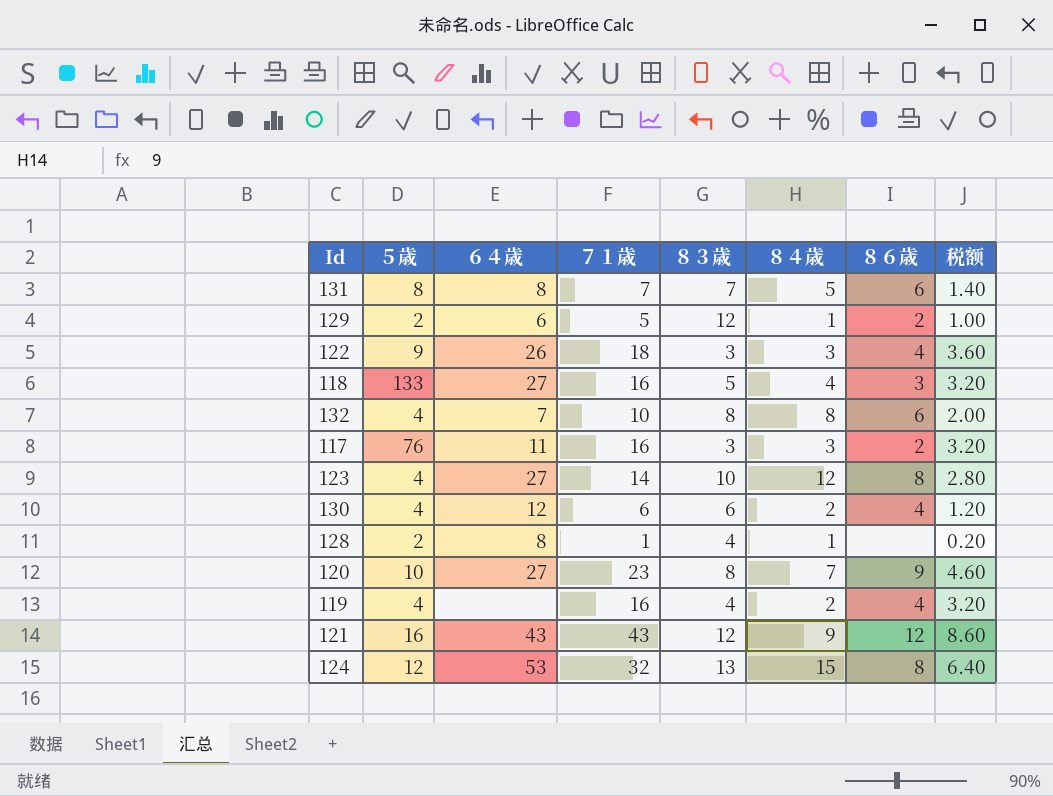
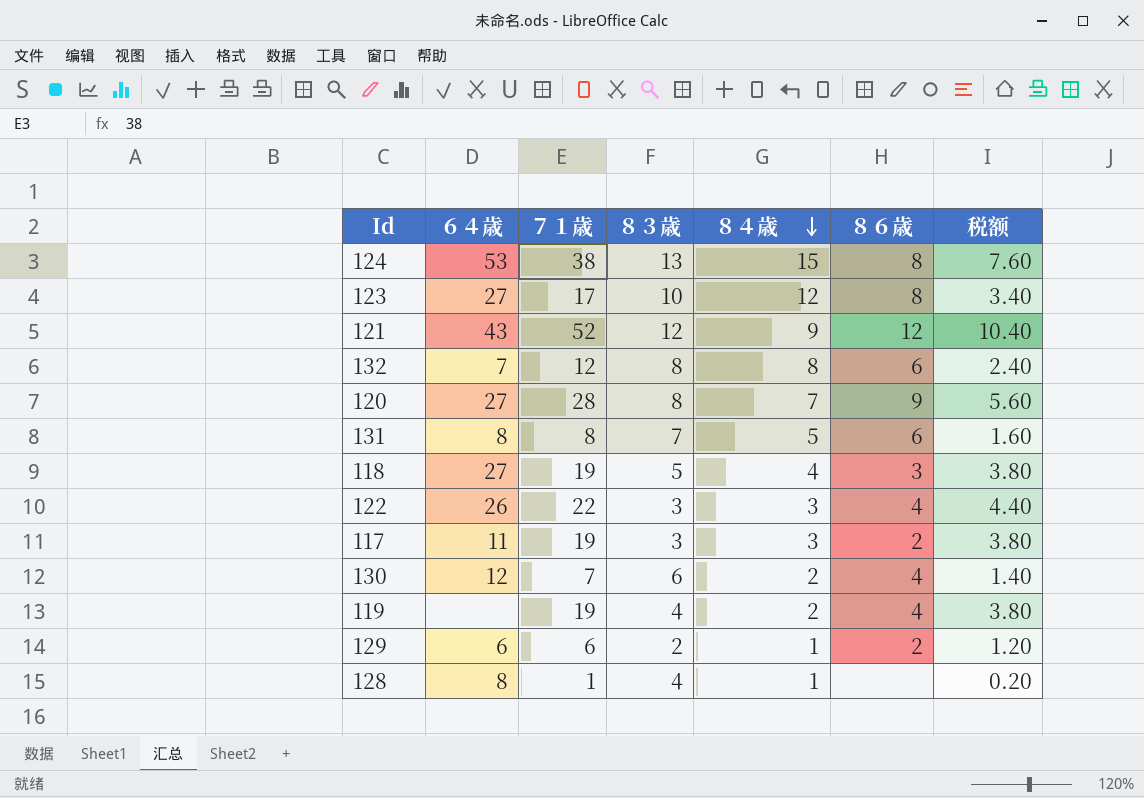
row order: none -> ８４歳 descending
column ５歳 | position: 2 -> none
124 | ７１歳: 32 -> 38
124 | 税额: 6.40 -> 7.60
123 | ７１歳: 14 -> 17
123 | 税额: 2.80 -> 3.40
121 | ７１歳: 43 -> 52
121 | 税额: 8.60 -> 10.40
132 | ７１歳: 10 -> 12
132 | 税额: 2.00 -> 2.40
120 | ７１歳: 23 -> 28
120 | 税额: 4.60 -> 5.60
131 | ７１歳: 7 -> 8
131 | 税额: 1.40 -> 1.60
118 | ７１歳: 16 -> 19
118 | 税额: 3.20 -> 3.80
122 | ７１歳: 18 -> 22
122 | 税额: 3.60 -> 4.40
117 | ７１歳: 16 -> 19
117 | 税额: 3.20 -> 3.80
130 | ７１歳: 6 -> 7
130 | 税额: 1.20 -> 1.40
119 | ７１歳: 16 -> 19
119 | 税额: 3.20 -> 3.80
129 | ７１歳: 5 -> 6
129 | ８３歳: 12 -> 2
129 | 税额: 1.00 -> 1.20

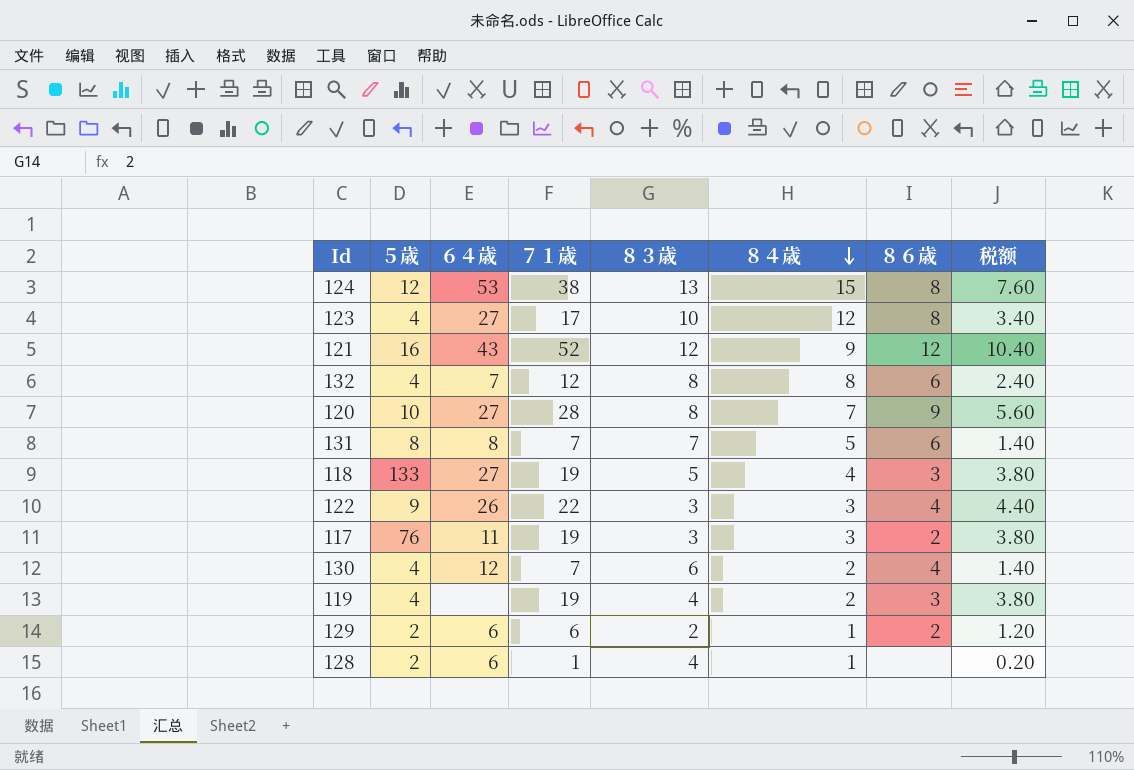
column ５歳 | position: none -> 2
131 | ７１歳: 8 -> 7
131 | 税额: 1.60 -> 1.40
119 | ８６歳: 4 -> 3
128 | ６４歳: 8 -> 6

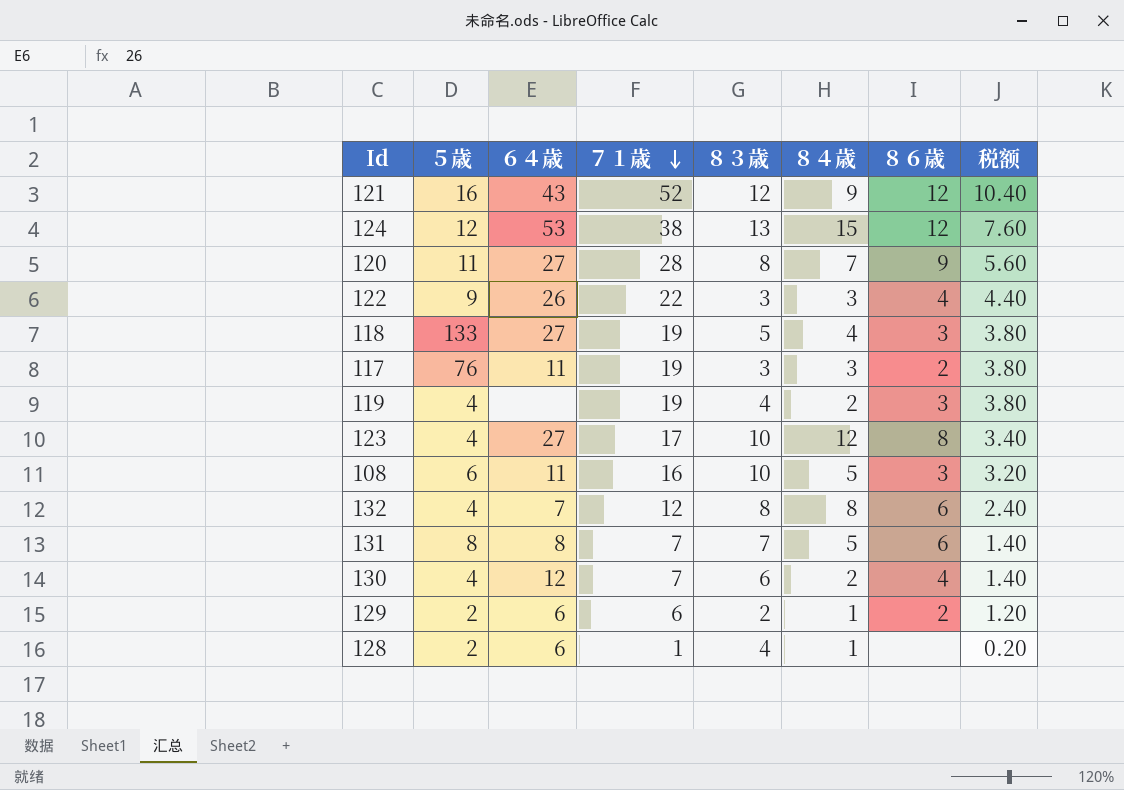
row order: ８４歳 descending -> ７１歳 descending
124 | ８６歳: 8 -> 12
120 | ５歳: 10 -> 11
row 108: none -> 6 | 11 | 16 | 10 | 5 | 3 | 3.20

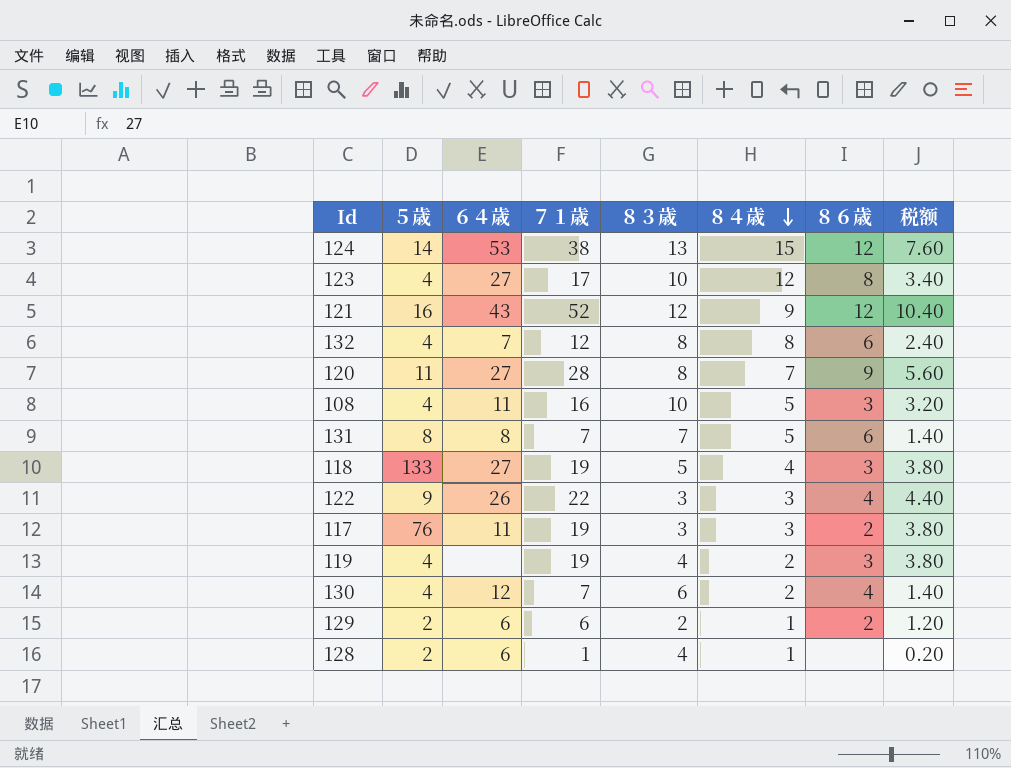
row order: ７１歳 descending -> ８４歳 descending
124 | ５歳: 12 -> 14
108 | ５歳: 6 -> 4

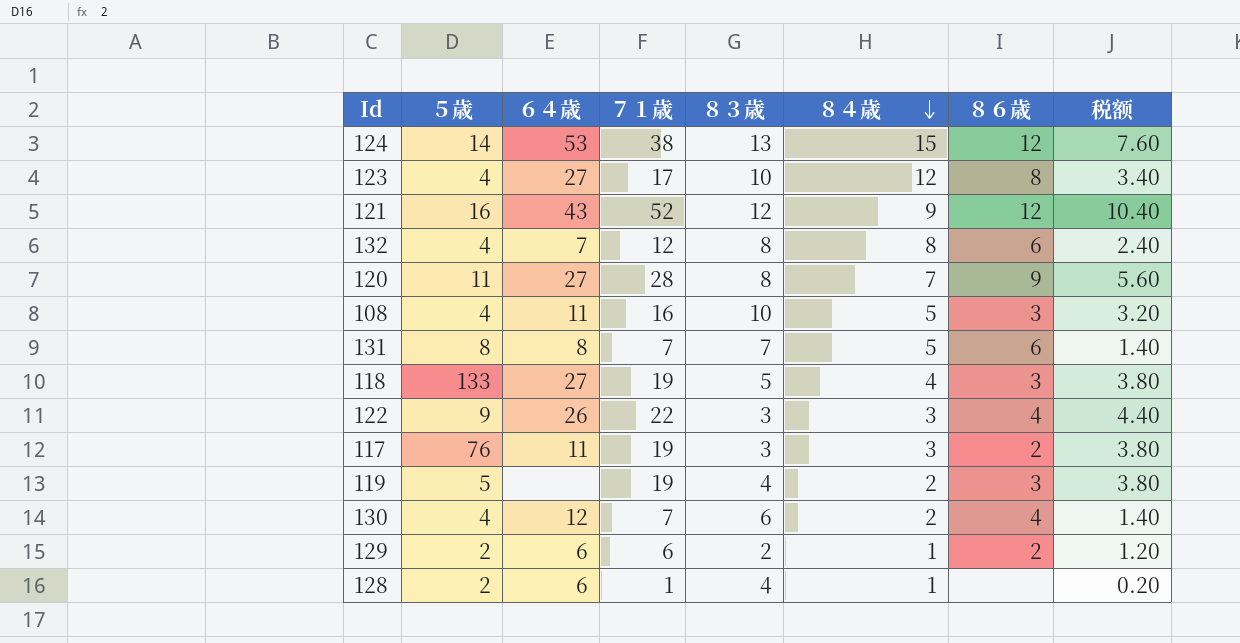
119 | ５歳: 4 -> 5

